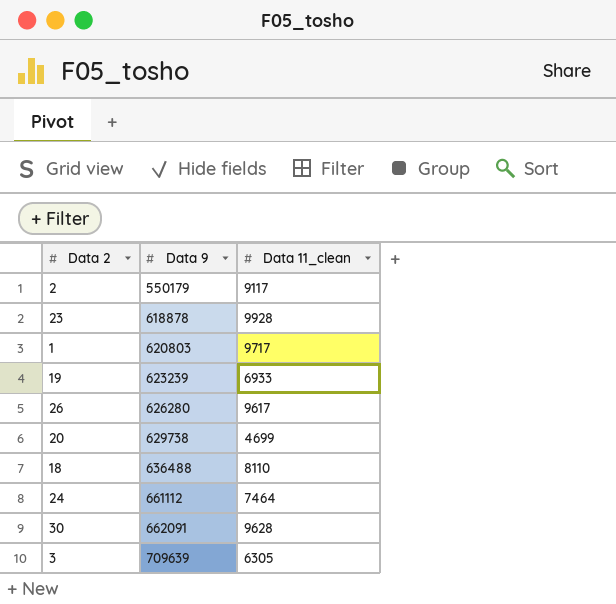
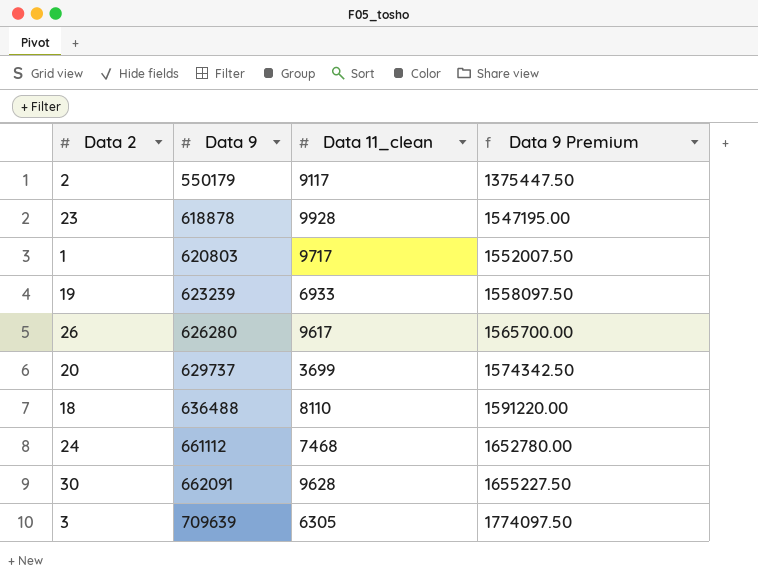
column Data 9 Premium | formula: none -> [Data 9] * 2.5
20 | Data 9: 629738 -> 629737
20 | Data 11_clean: 4699 -> 3699
24 | Data 11_clean: 7464 -> 7468

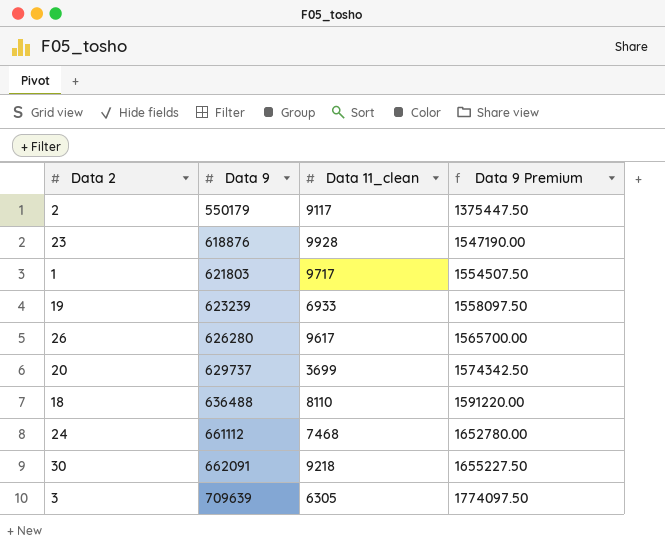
23 | Data 9: 618878 -> 618876
23 | Data 9 Premium: 1547195.00 -> 1547190.00
1 | Data 9: 620803 -> 621803
1 | Data 9 Premium: 1552007.50 -> 1554507.50
30 | Data 11_clean: 9628 -> 9218

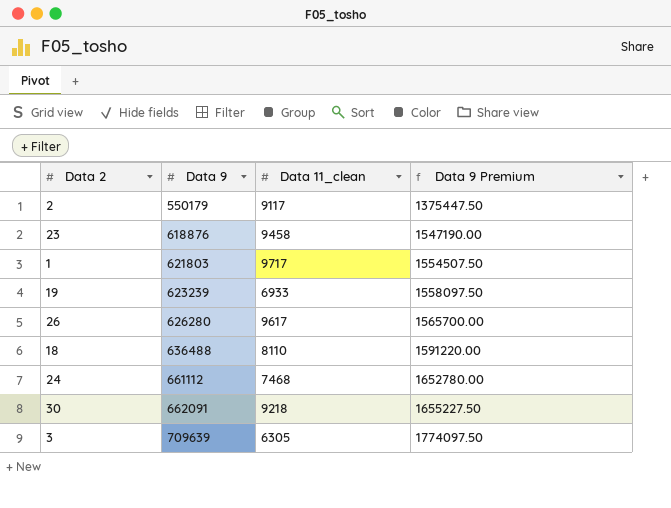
row 20: 629737 | 3699 | 1574342.50 -> none
23 | Data 11_clean: 9928 -> 9458

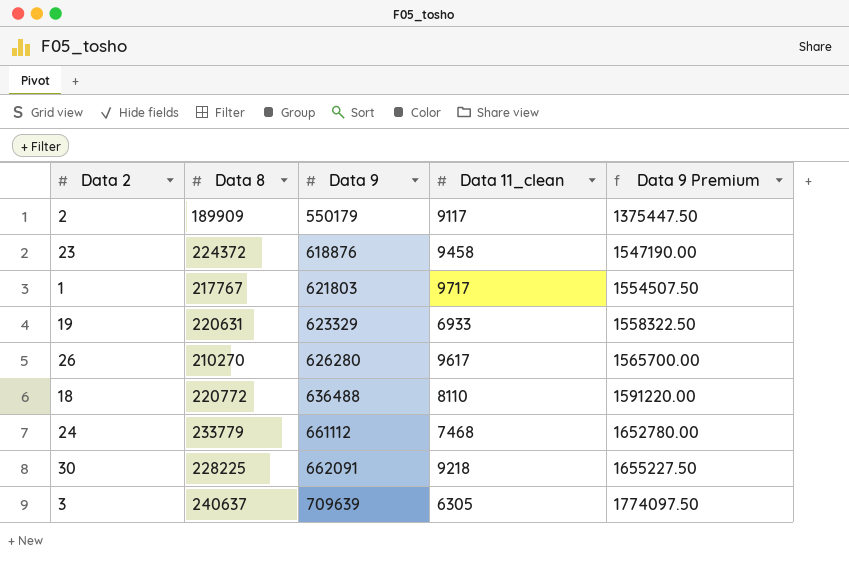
column Data 8 | position: none -> 2
19 | Data 9: 623239 -> 623329
19 | Data 9 Premium: 1558097.50 -> 1558322.50

